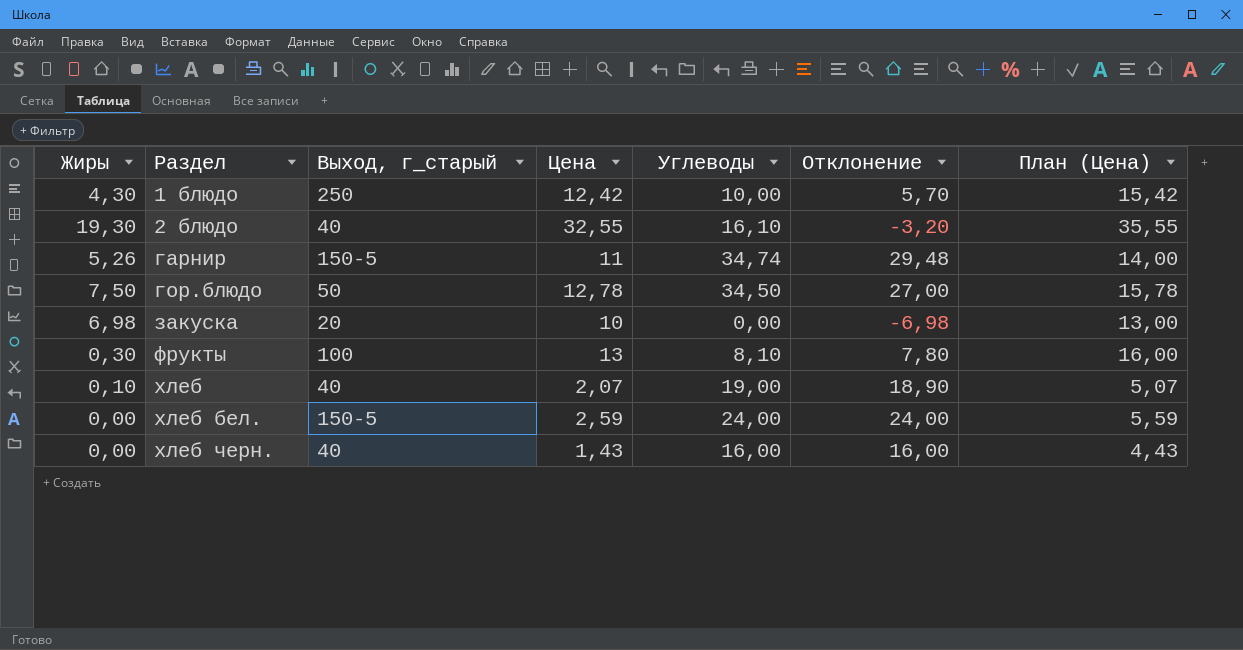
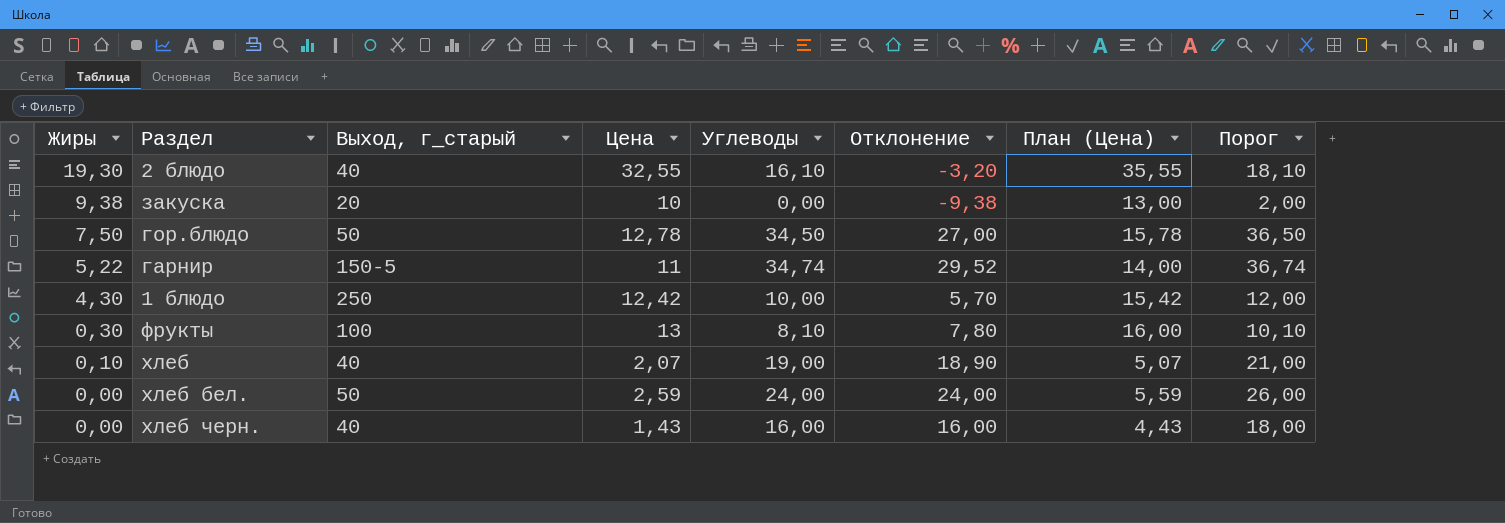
row order: Раздел ascending -> Жиры descending
column Порог | formula: none -> [Углеводы] + 2
закуска | Жиры: 6,98 -> 9,38
закуска | Отклонение: -6,98 -> -9,38
гарнир | Жиры: 5,26 -> 5,22
гарнир | Отклонение: 29,48 -> 29,52
хлеб бел. | Выход, г_старый: 150-5 -> 50

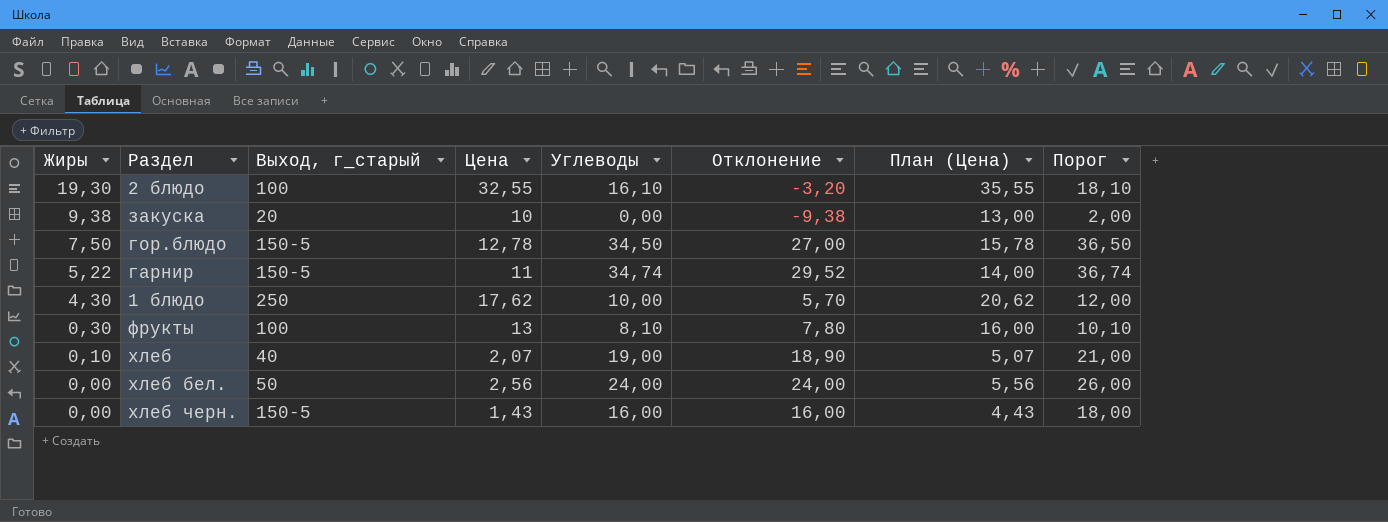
2 блюдо | Выход, г_старый: 40 -> 100
гор.блюдо | Выход, г_старый: 50 -> 150-5
1 блюдо | Цена: 12,42 -> 17,62
1 блюдо | План (Цена): 15,42 -> 20,62
хлеб бел. | Цена: 2,59 -> 2,56
хлеб бел. | План (Цена): 5,59 -> 5,56
хлеб черн. | Выход, г_старый: 40 -> 150-5

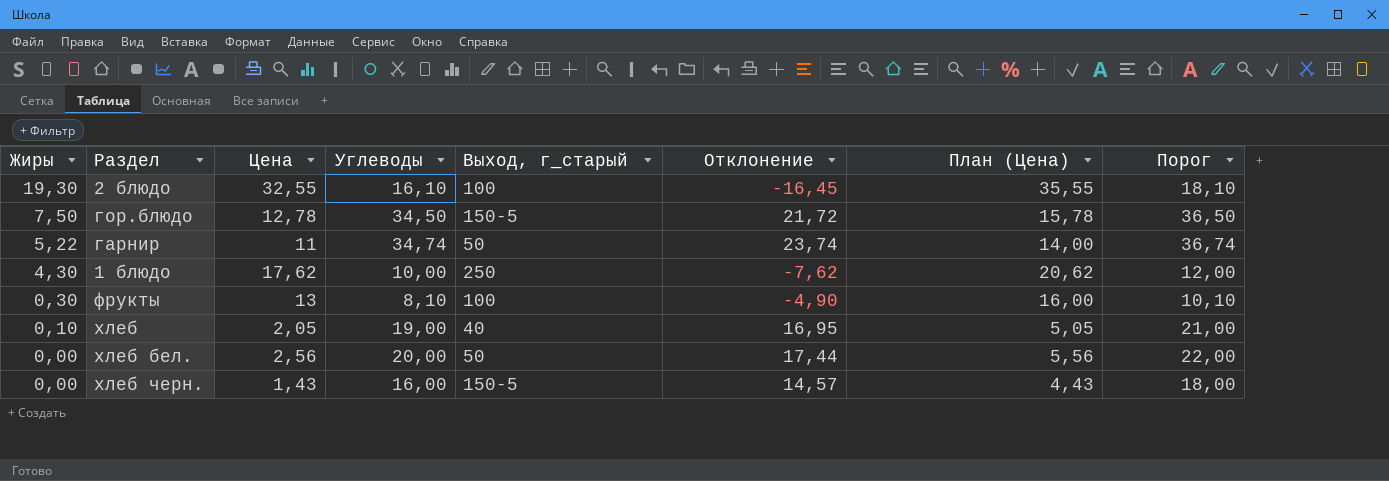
column Выход, г_старый | position: 3 -> 5
column Отклонение | formula: [Углеводы] - [Жиры] -> [Углеводы] - [Цена]
row закуска: 9,38 | 20 | 10 | 0,00 | -9,38 | 13,00 | 2,00 -> none
гарнир | Выход, г_старый: 150-5 -> 50
хлеб | Цена: 2,07 -> 2,05
хлеб | План (Цена): 5,07 -> 5,05
хлеб бел. | Углеводы: 24,00 -> 20,00
хлеб бел. | Порог: 26,00 -> 22,00

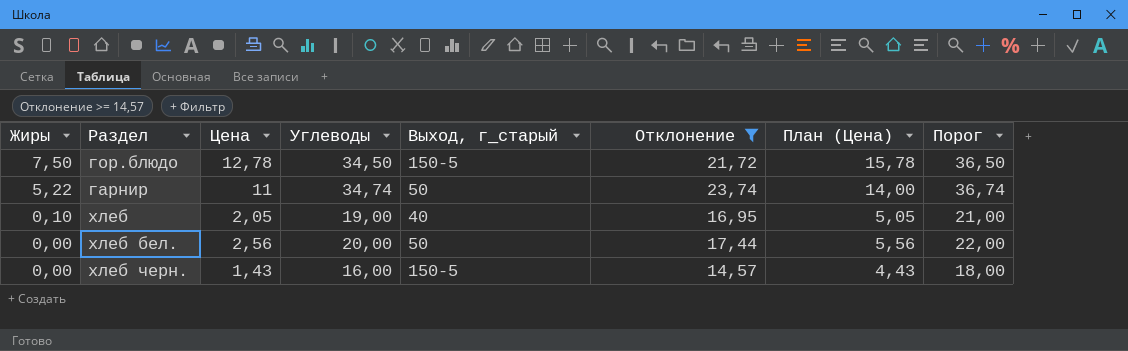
filter: none -> Отклонение >= 14,57

